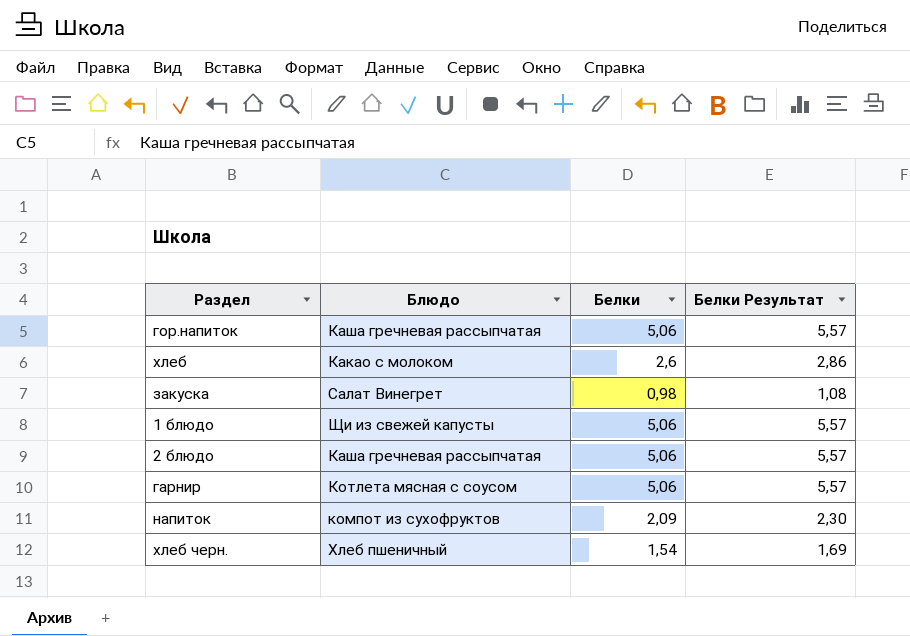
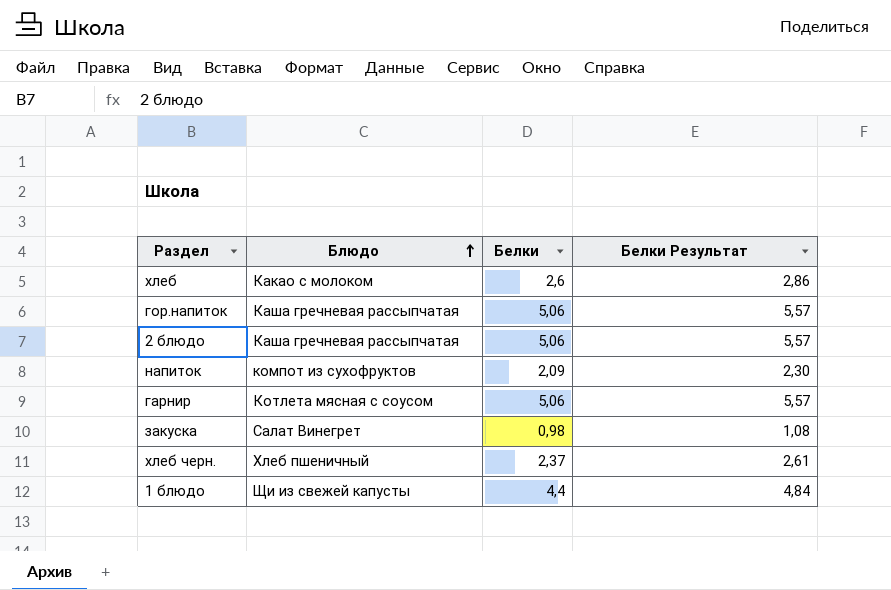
row order: none -> Блюдо ascending
хлеб черн. | Белки: 1,54 -> 2,37
хлеб черн. | Белки Результат: 1,69 -> 2,61
1 блюдо | Белки: 5,06 -> 4,4
1 блюдо | Белки Результат: 5,57 -> 4,84

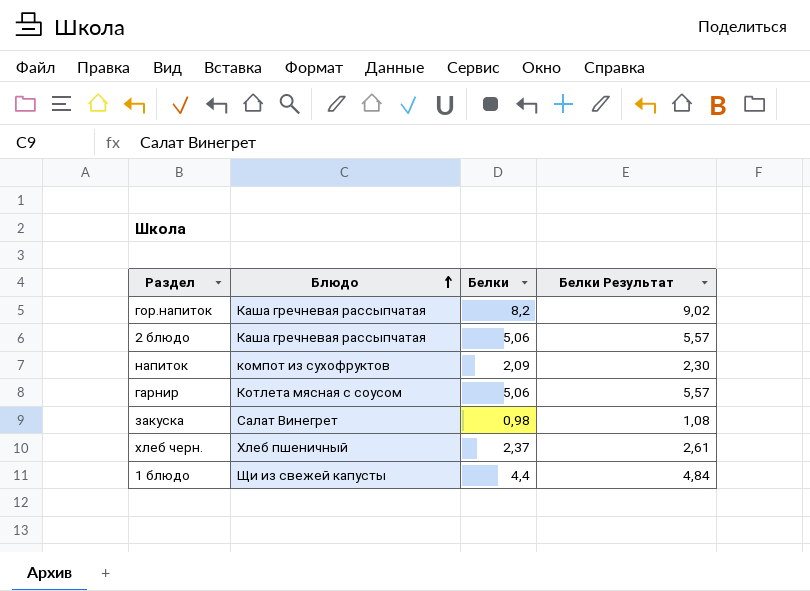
row хлеб: Какао с молоком | 2,6 | 2,86 -> none
гор.напиток | Белки: 5,06 -> 8,2
гор.напиток | Белки Результат: 5,57 -> 9,02

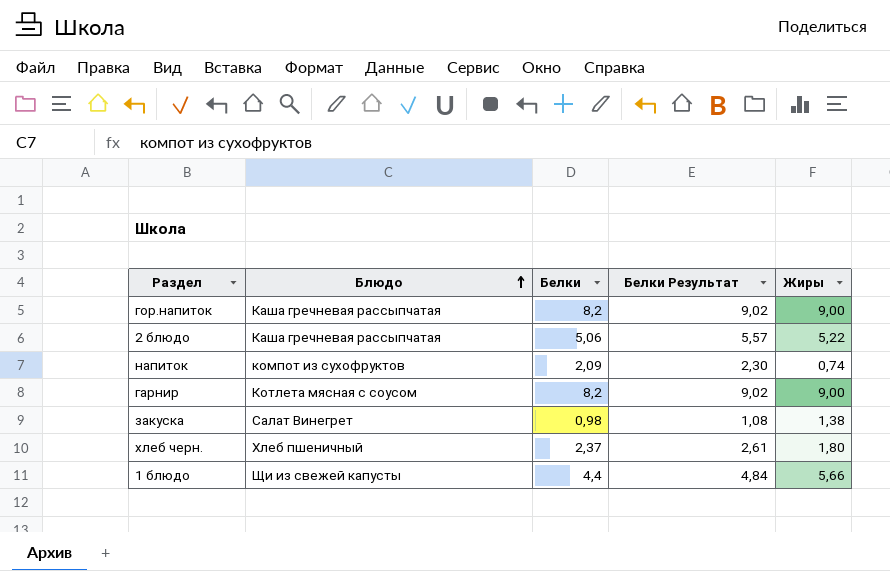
column Жиры | position: none -> 5
гарнир | Белки: 5,06 -> 8,2
гарнир | Белки Результат: 5,57 -> 9,02

